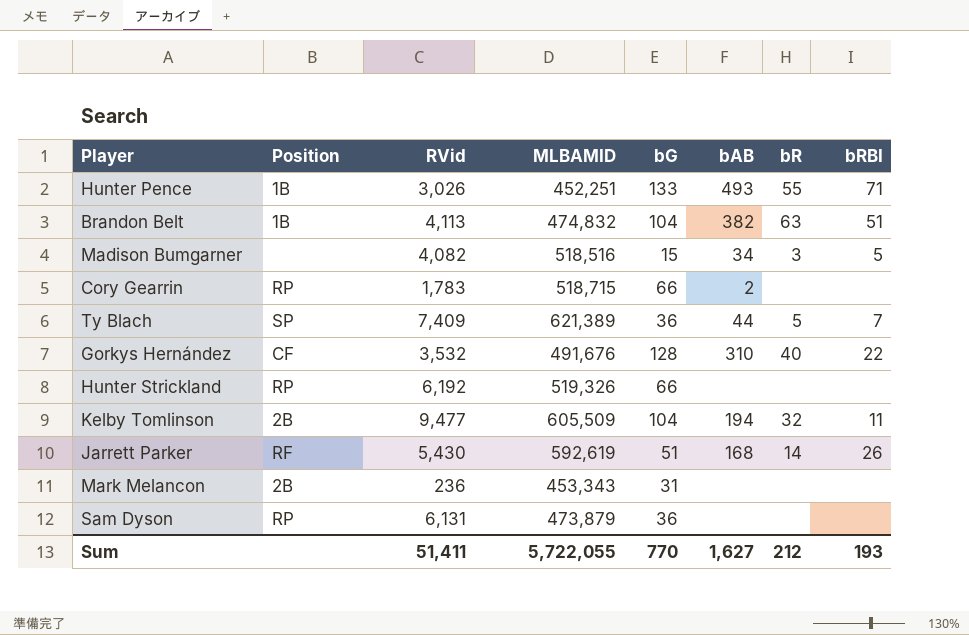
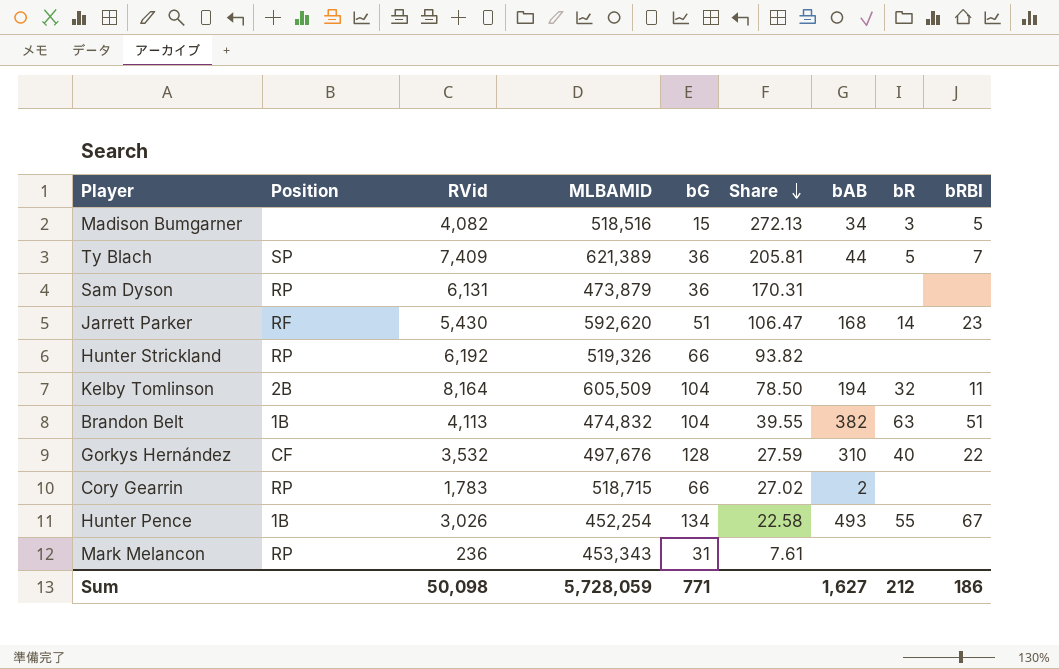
row order: none -> Share descending
column Share | formula: none -> [RVid] / [bG]
Jarrett Parker | MLBAMID: 592,619 -> 592,620
Jarrett Parker | bRBI: 26 -> 23
Kelby Tomlinson | RVid: 9,477 -> 8,164
Gorkys Hernández | MLBAMID: 491,676 -> 497,676
Hunter Pence | MLBAMID: 452,251 -> 452,254
Hunter Pence | bG: 133 -> 134
Hunter Pence | bRBI: 71 -> 67
Mark Melancon | Position: 2B -> RP
Sum | RVid: 51,411 -> 50,098
Sum | MLBAMID: 5,722,055 -> 5,728,059
Sum | bG: 770 -> 771
Sum | bRBI: 193 -> 186

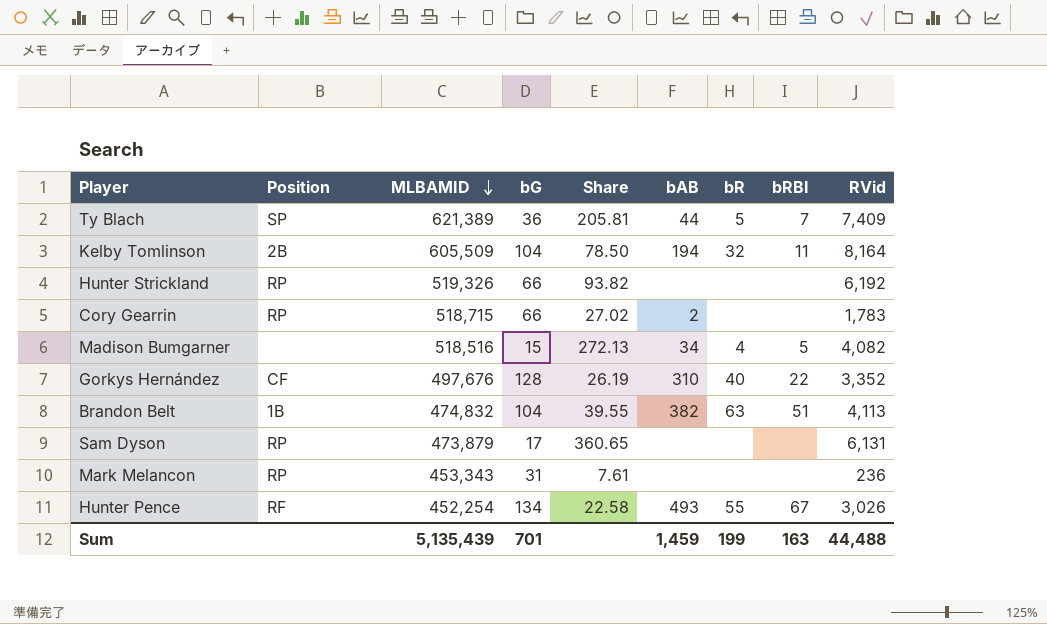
row order: Share descending -> MLBAMID descending
column RVid | position: 3 -> 9
row Jarrett Parker: RF | 5,430 | 592,620 | 51 | 106.47 | 168 | 14 | 23 -> none
Madison Bumgarner | bR: 3 -> 4
Gorkys Hernández | Share: 27.59 -> 26.19
Gorkys Hernández | RVid: 3,532 -> 3,352
Sam Dyson | bG: 36 -> 17
Sam Dyson | Share: 170.31 -> 360.65
Hunter Pence | Position: 1B -> RF
Sum | MLBAMID: 5,728,059 -> 5,135,439
Sum | bG: 771 -> 701
Sum | bAB: 1,627 -> 1,459
Sum | bR: 212 -> 199
Sum | bRBI: 186 -> 163
Sum | RVid: 50,098 -> 44,488

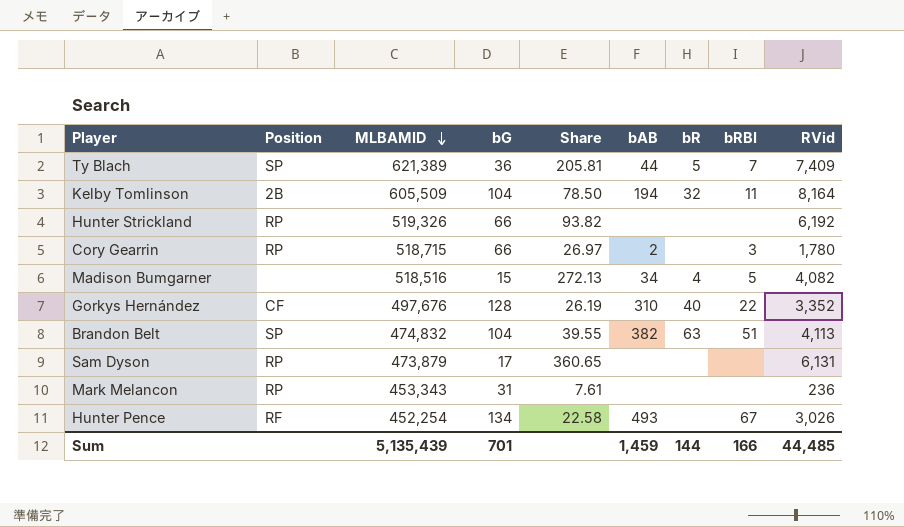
Cory Gearrin | Share: 27.02 -> 26.97
Cory Gearrin | bRBI: none -> 3
Cory Gearrin | RVid: 1,783 -> 1,780
Brandon Belt | Position: 1B -> SP
Hunter Pence | bR: 55 -> none
Sum | bR: 199 -> 144
Sum | bRBI: 163 -> 166
Sum | RVid: 44,488 -> 44,485

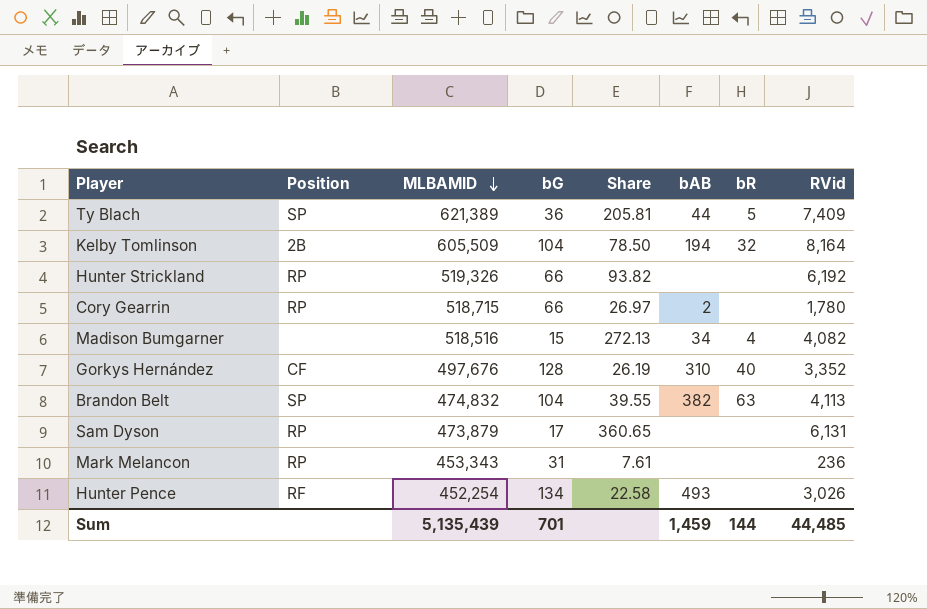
column bRBI | position: 8 -> none

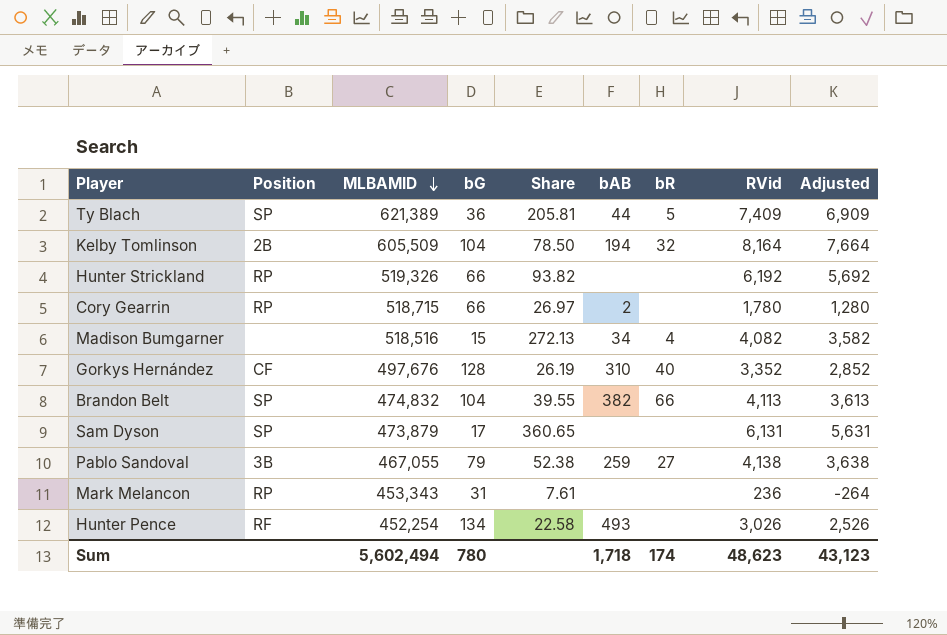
column Adjusted | formula: none -> [RVid] - 500
Brandon Belt | bR: 63 -> 66
Sam Dyson | Position: RP -> SP
row Pablo Sandoval: none -> 3B | 467,055 | 79 | 52.38 | 259 | 27 | 4,138 | 3,638
Sum | MLBAMID: 5,135,439 -> 5,602,494
Sum | bG: 701 -> 780
Sum | bAB: 1,459 -> 1,718
Sum | bR: 144 -> 174
Sum | RVid: 44,485 -> 48,623

